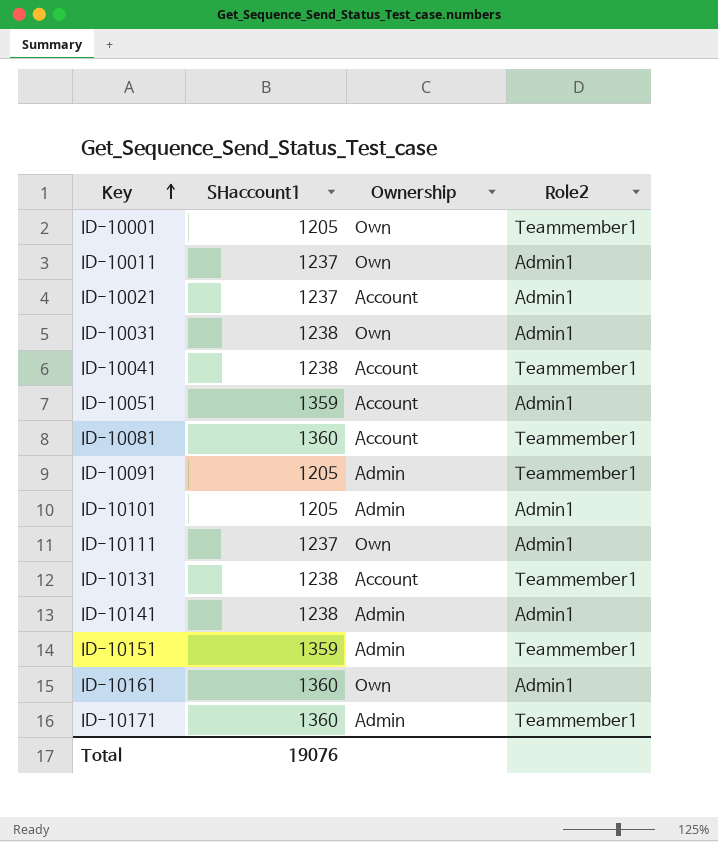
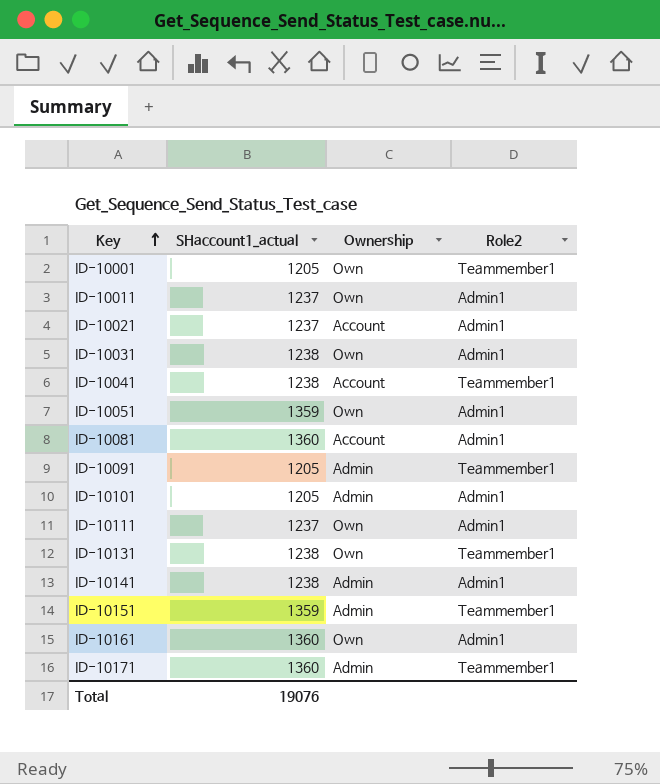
column name: SHaccount1 -> SHaccount1_actual
ID-10051 | Ownership: Account -> Own
ID-10081 | Role2: Teammember1 -> Admin1
ID-10131 | Ownership: Account -> Own

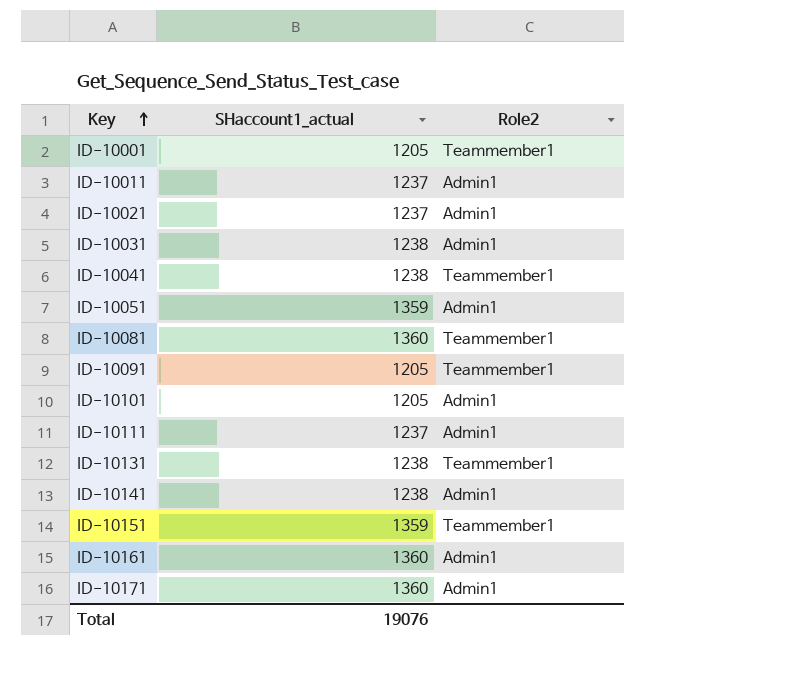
column Ownership | position: 3 -> none
ID-10081 | Role2: Admin1 -> Teammember1
ID-10171 | Role2: Teammember1 -> Admin1

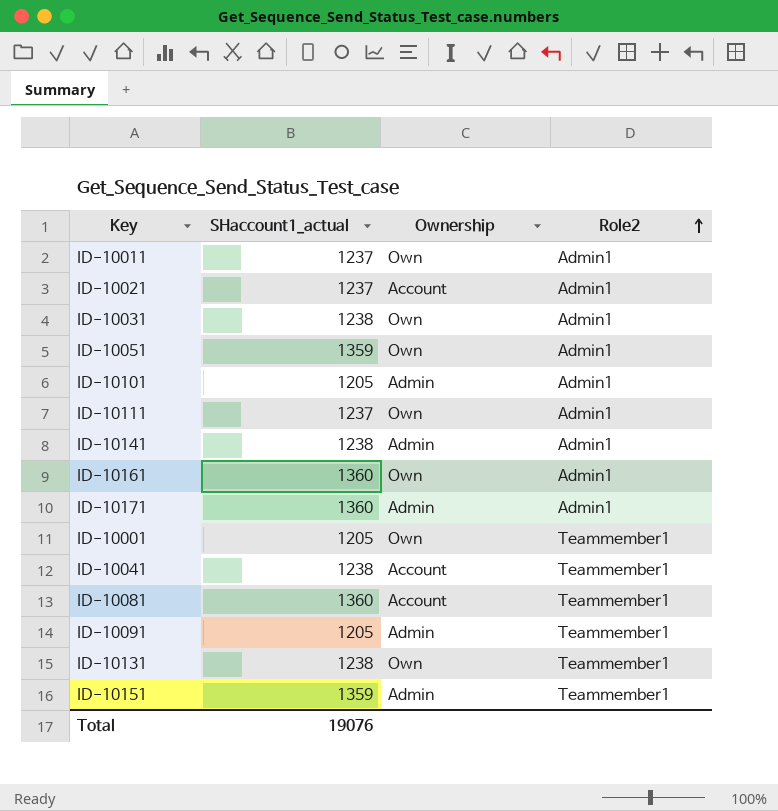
row order: Key ascending -> Role2 ascending
column Ownership | position: none -> 3

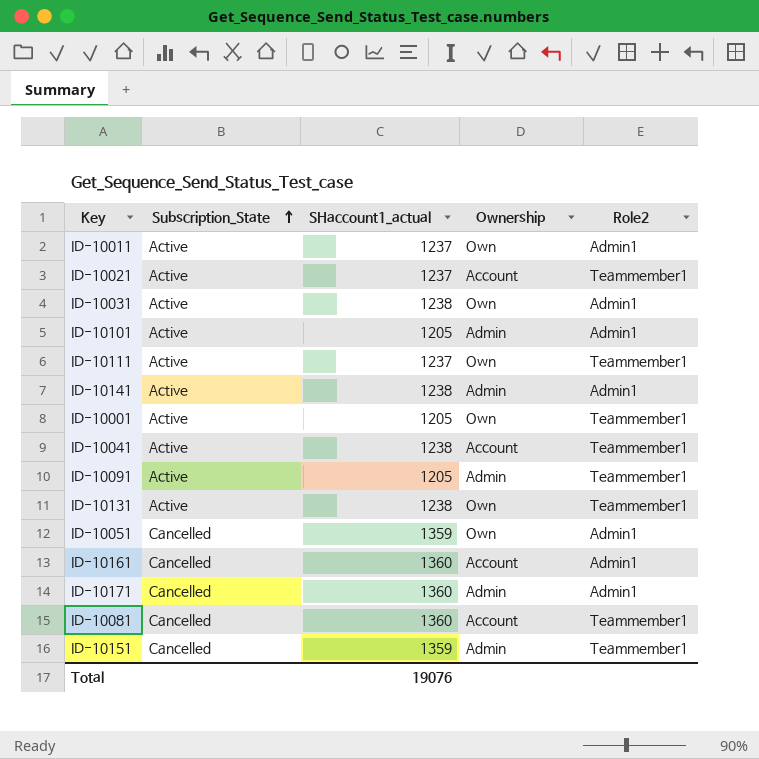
row order: Role2 ascending -> Subscription_State ascending
column Subscription_State | position: none -> 2
ID-10021 | Role2: Admin1 -> Teammember1
ID-10111 | Role2: Admin1 -> Teammember1
ID-10161 | Ownership: Own -> Account

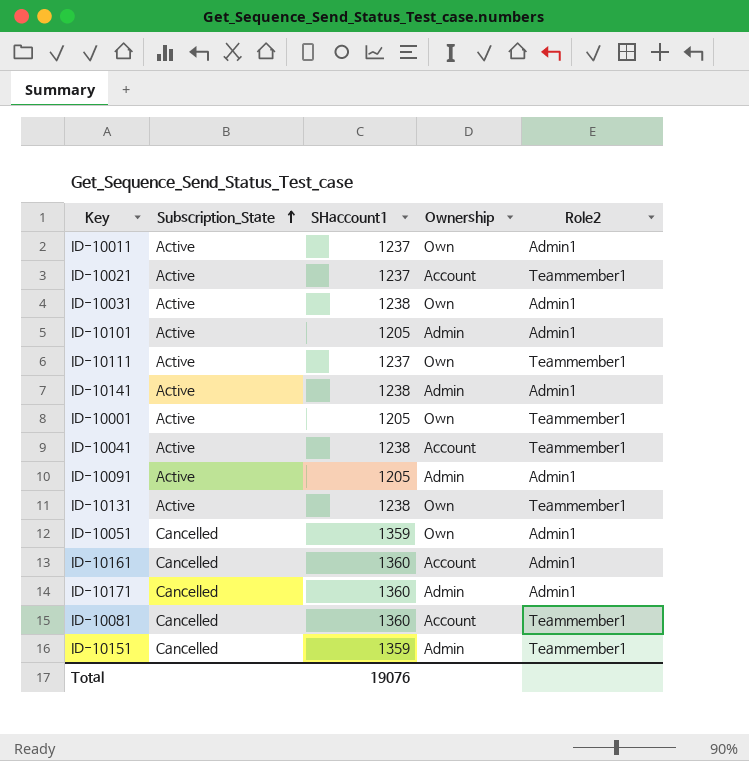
column name: SHaccount1_actual -> SHaccount1
ID-10091 | Role2: Teammember1 -> Admin1

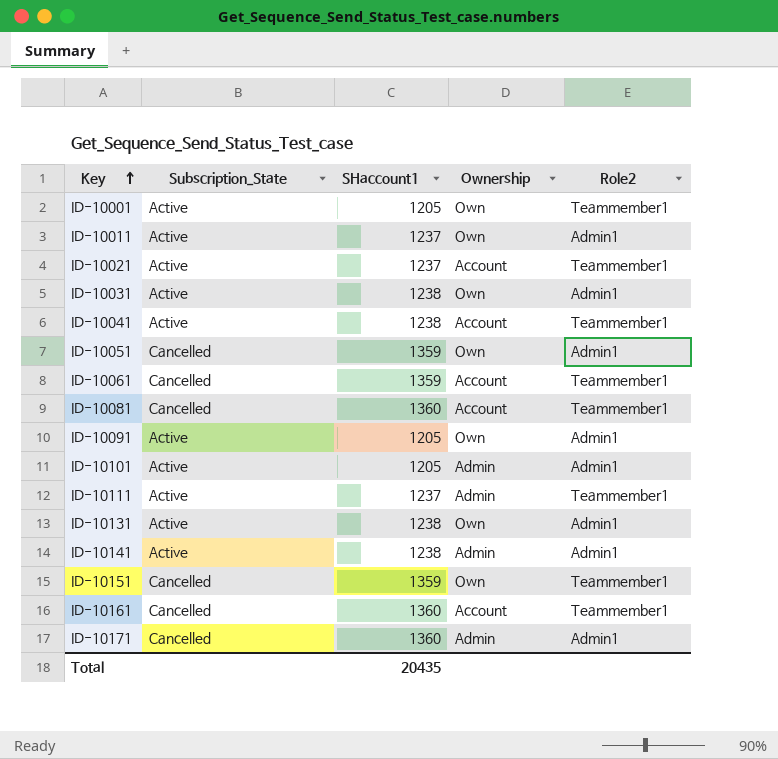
row order: Subscription_State ascending -> Key ascending
row ID-10061: none -> Cancelled | 1359 | Account | Teammember1
ID-10091 | Ownership: Admin -> Own
ID-10111 | Ownership: Own -> Admin
ID-10131 | Role2: Teammember1 -> Admin1
ID-10151 | Ownership: Admin -> Own
ID-10161 | Role2: Admin1 -> Teammember1
Total | SHaccount1: 19076 -> 20435

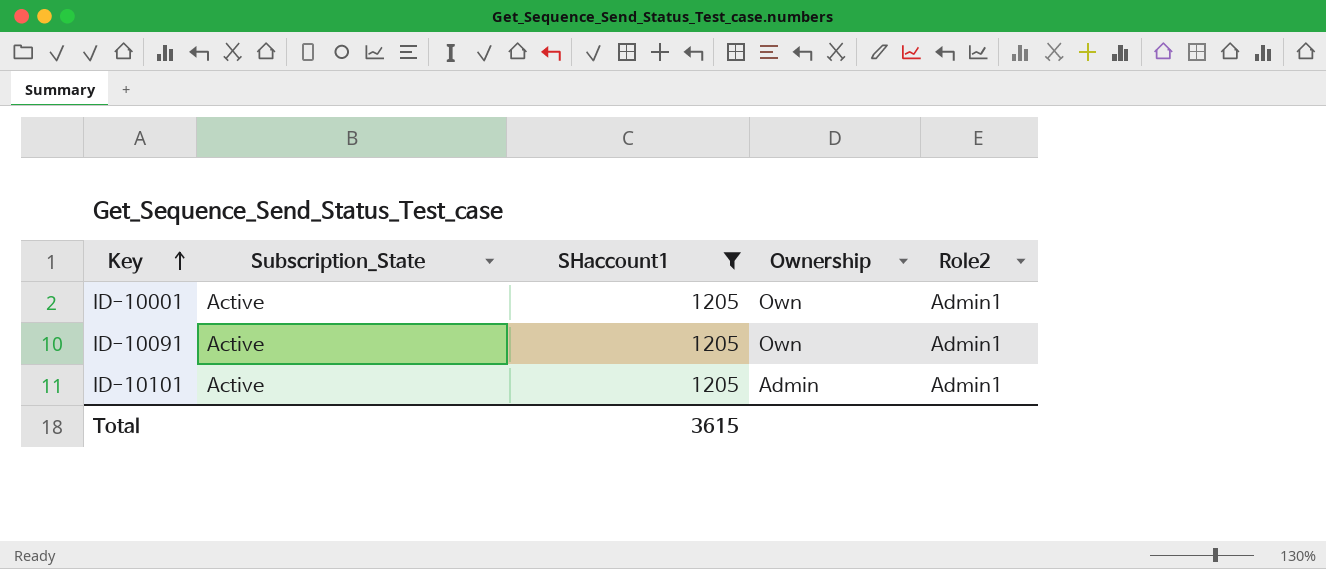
filter: none -> SHaccount1 = 1205
ID-10001 | Role2: Teammember1 -> Admin1
Total | SHaccount1: 20435 -> 3615

